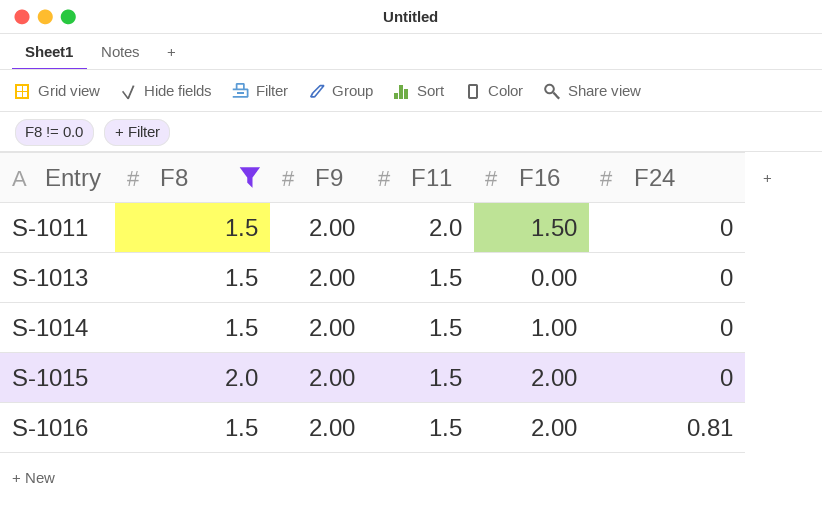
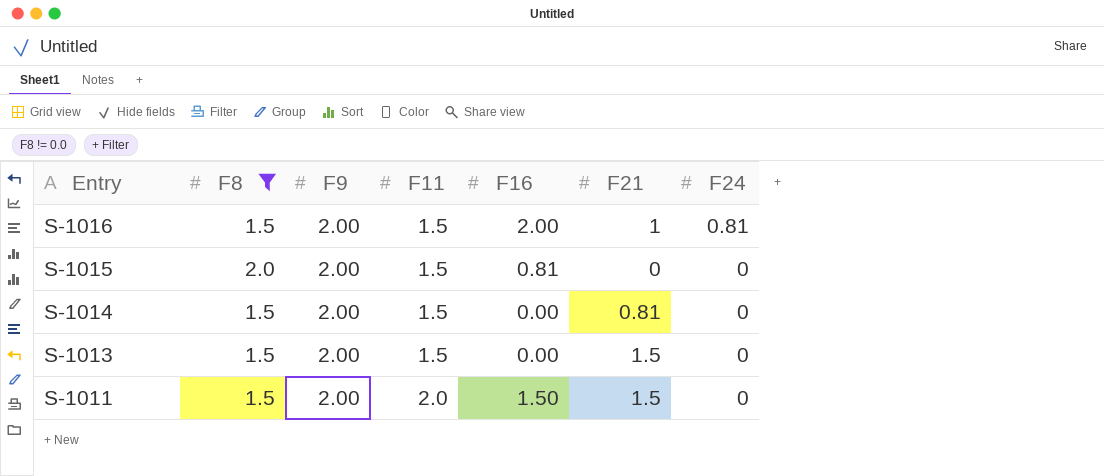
row order: Entry ascending -> Entry descending
column F21 | position: none -> 6
S-1015 | F16: 2.00 -> 0.81
S-1014 | F16: 1.00 -> 0.00

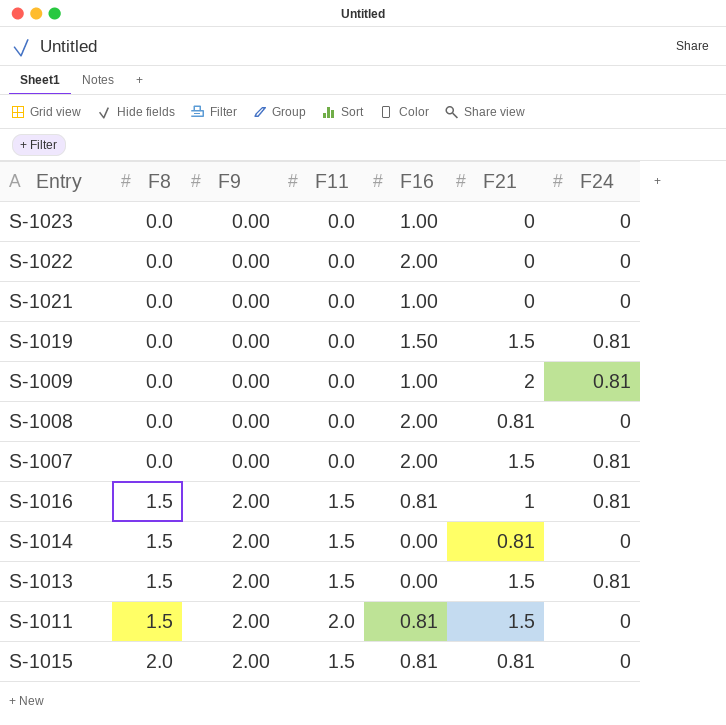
filter: F8 != 0.0 -> none
row order: Entry descending -> F8 ascending
S-1016 | F16: 2.00 -> 0.81
S-1013 | F24: 0 -> 0.81
S-1011 | F16: 1.50 -> 0.81
S-1015 | F21: 0 -> 0.81

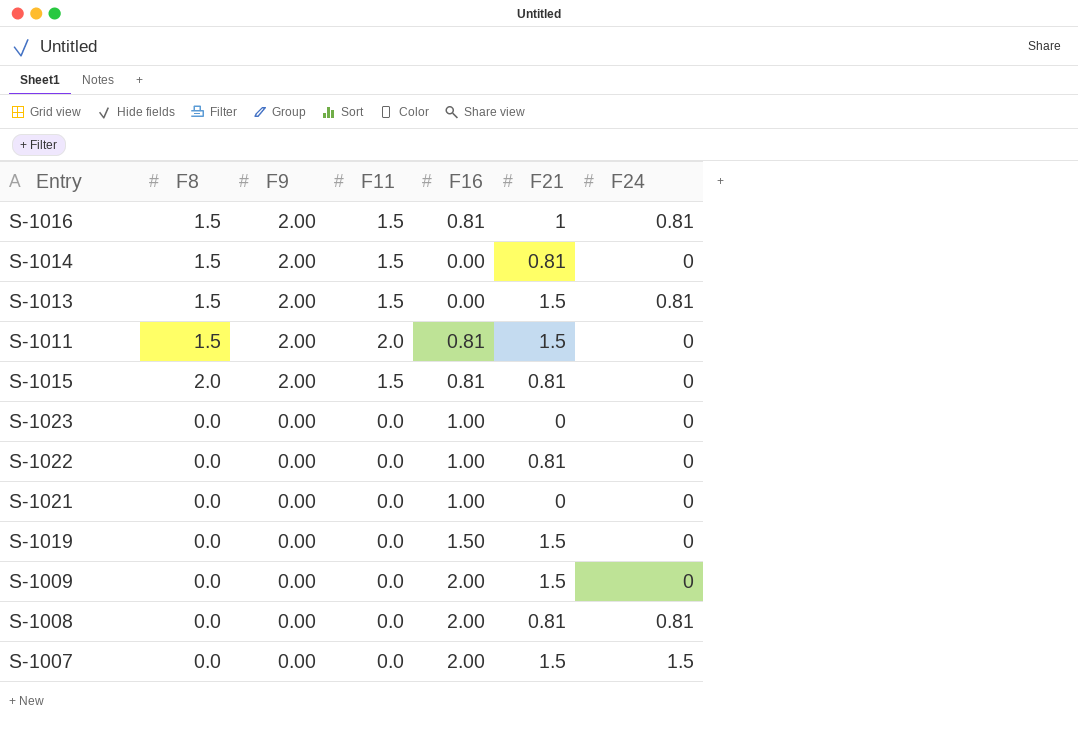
row order: F8 ascending -> F9 descending
S-1022 | F16: 2.00 -> 1.00
S-1022 | F21: 0 -> 0.81
S-1019 | F24: 0.81 -> 0
S-1009 | F16: 1.00 -> 2.00
S-1009 | F21: 2 -> 1.5
S-1009 | F24: 0.81 -> 0
S-1008 | F24: 0 -> 0.81
S-1007 | F24: 0.81 -> 1.5

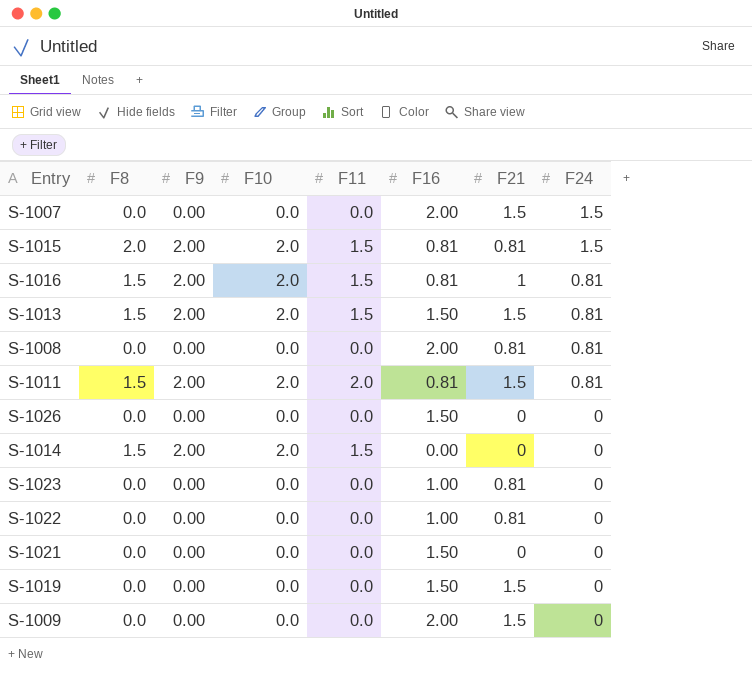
row order: F9 descending -> F24 descending
column F10 | position: none -> 4
S-1015 | F24: 0 -> 1.5
S-1013 | F16: 0.00 -> 1.50
S-1011 | F24: 0 -> 0.81
row S-1026: none -> 0.0 | 0.00 | 0.0 | 0.0 | 1.50 | 0 | 0
S-1014 | F21: 0.81 -> 0
S-1023 | F21: 0 -> 0.81
S-1021 | F16: 1.00 -> 1.50

